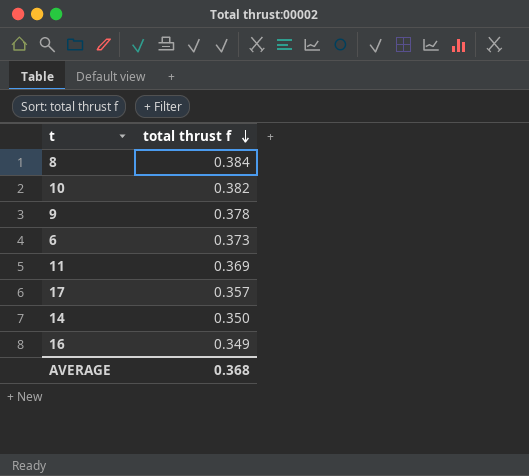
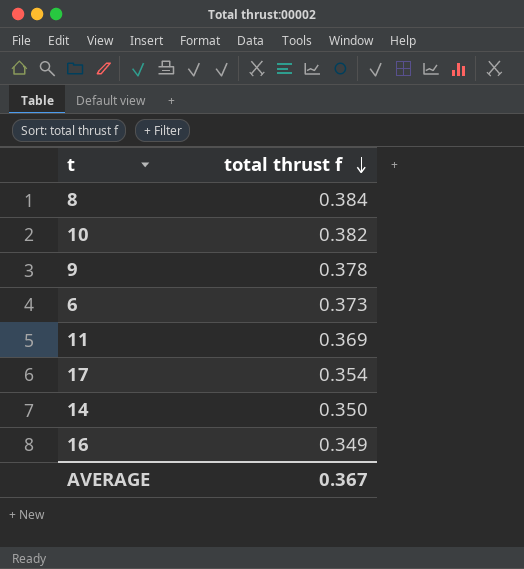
17 | total thrust f: 0.357 -> 0.354
AVERAGE | total thrust f: 0.368 -> 0.367

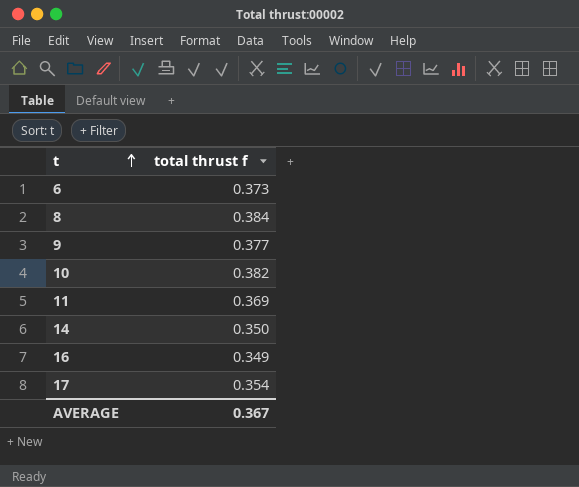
row order: total thrust f descending -> t ascending
9 | total thrust f: 0.378 -> 0.377

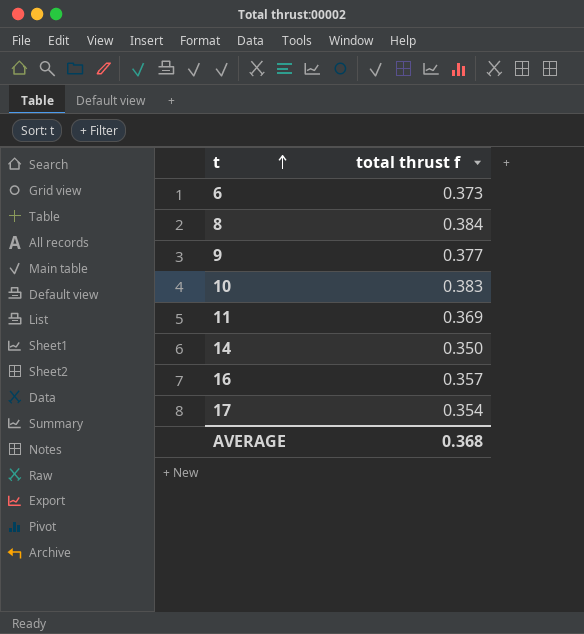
10 | total thrust f: 0.382 -> 0.383
16 | total thrust f: 0.349 -> 0.357
AVERAGE | total thrust f: 0.367 -> 0.368

